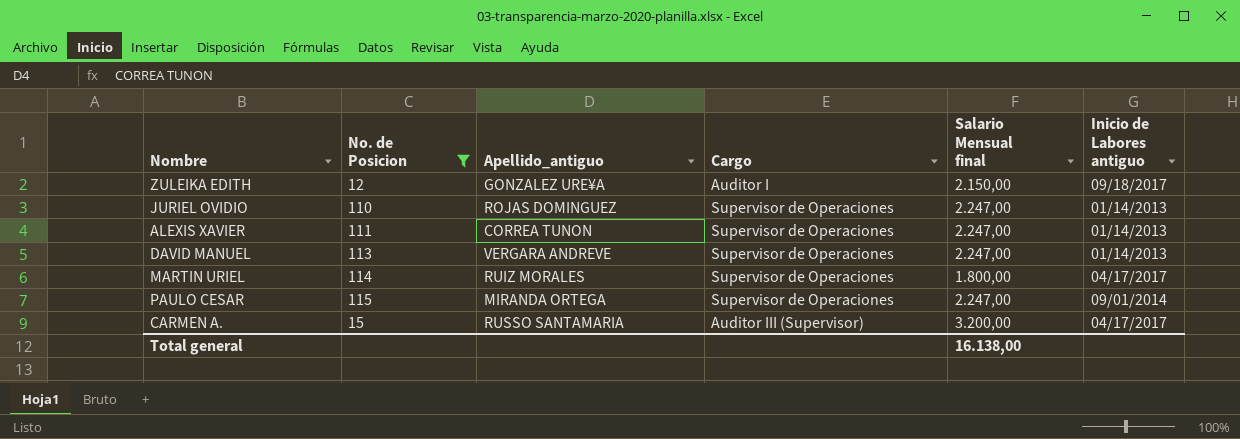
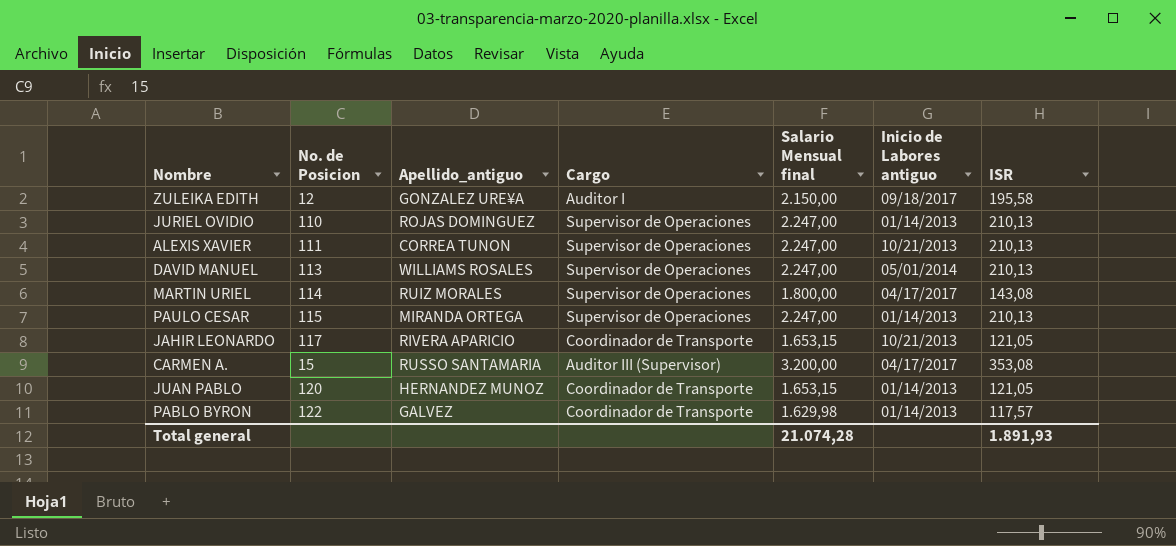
filter: No. de Posicion <= 115 -> none
column ISR | position: none -> 7
ALEXIS XAVIER | Inicio de Labores antiguo: 01/14/2013 -> 10/21/2013
DAVID MANUEL | Apellido_antiguo: VERGARA ANDREVE -> WILLIAMS ROSALES
DAVID MANUEL | Inicio de Labores antiguo: 01/14/2013 -> 05/01/2014
PAULO CESAR | Inicio de Labores antiguo: 09/01/2014 -> 01/14/2013
Total general | Salario Mensual final: 16.138,00 -> 21.074,28

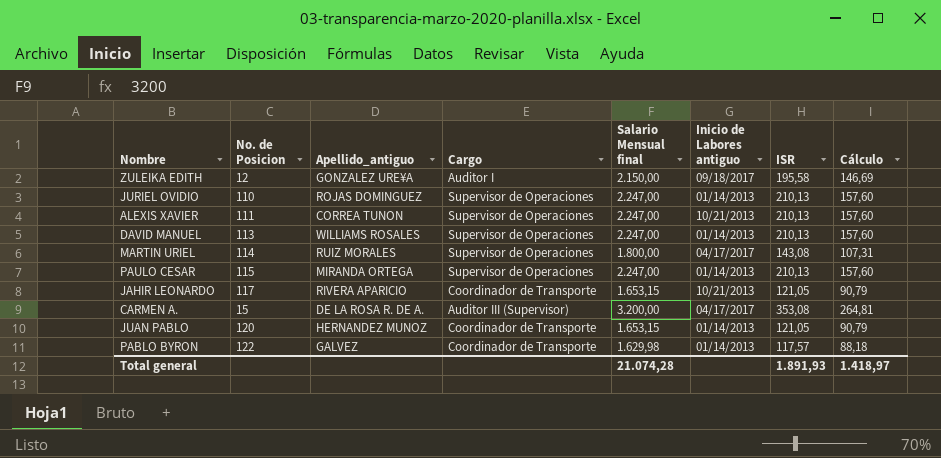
column Cálculo | formula: none -> [ISR] * 0,75
DAVID MANUEL | Inicio de Labores antiguo: 05/01/2014 -> 01/14/2013
CARMEN A. | Apellido_antiguo: RUSSO SANTAMARIA -> DE LA ROSA R. DE A.

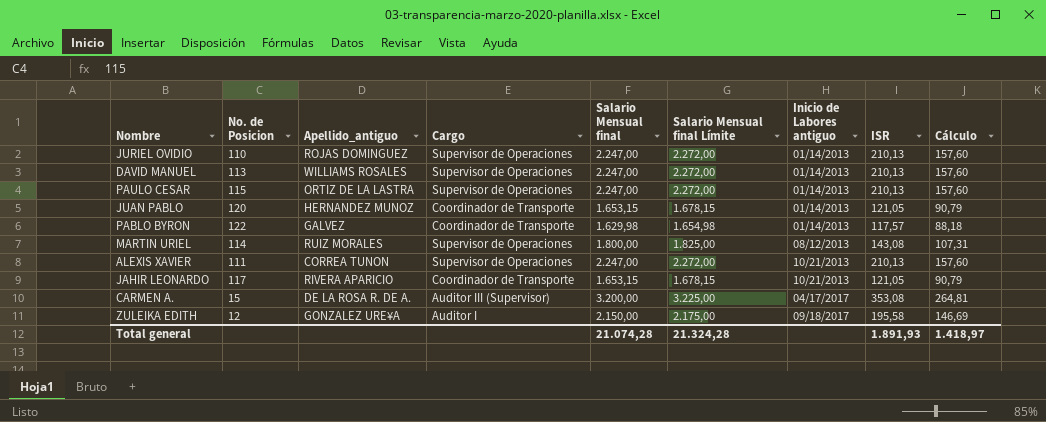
row order: none -> Inicio de Labores antiguo ascending
column Salario Mensual final Límite | formula: none -> [Salario Mensual final] + 25
PAULO CESAR | Apellido_antiguo: MIRANDA ORTEGA -> ORTIZ DE LA LASTRA
MARTIN URIEL | Inicio de Labores antiguo: 04/17/2017 -> 08/12/2013

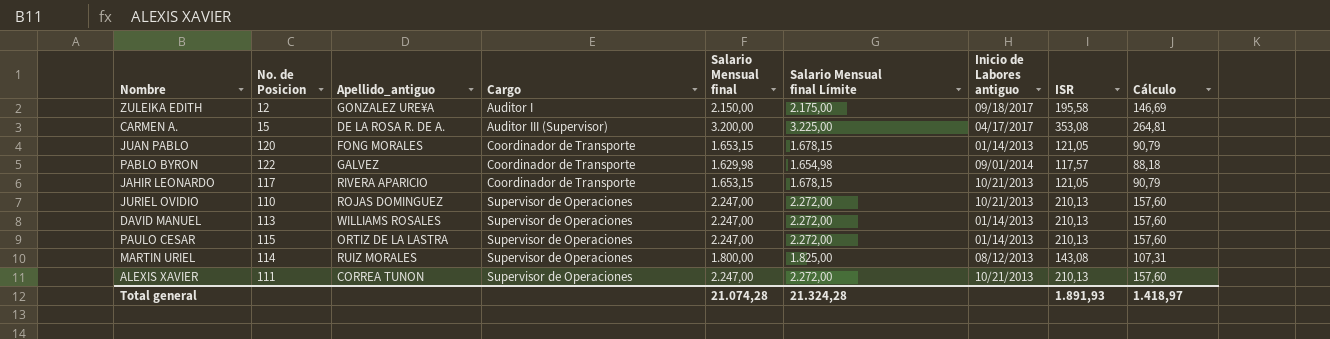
row order: Inicio de Labores antiguo ascending -> Cargo ascending
JUAN PABLO | Apellido_antiguo: HERNANDEZ MUNOZ -> FONG MORALES
PABLO BYRON | Inicio de Labores antiguo: 01/14/2013 -> 09/01/2014
JURIEL OVIDIO | Inicio de Labores antiguo: 01/14/2013 -> 10/21/2013

